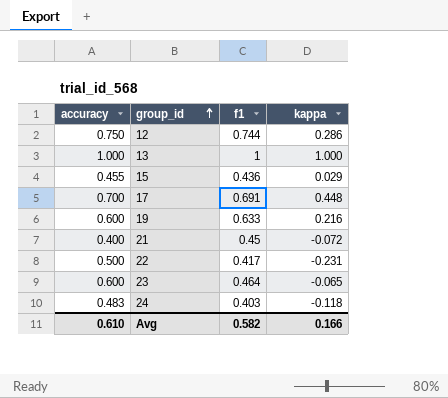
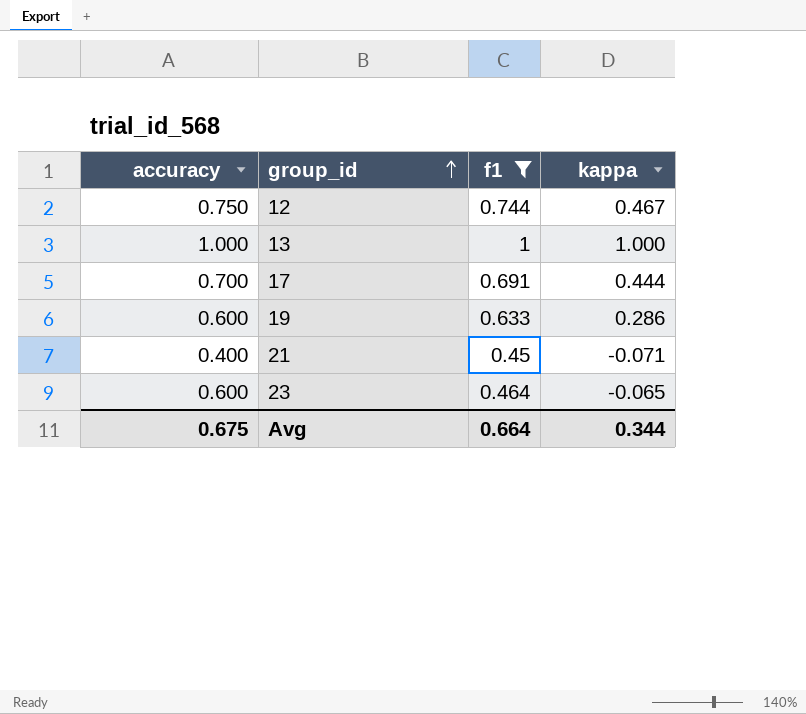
filter: none -> f1 >= 0.45
12 | kappa: 0.286 -> 0.467
17 | kappa: 0.448 -> 0.444
19 | kappa: 0.216 -> 0.286
21 | kappa: -0.072 -> -0.071
Avg | accuracy: 0.610 -> 0.675
Avg | f1: 0.582 -> 0.664
Avg | kappa: 0.166 -> 0.344

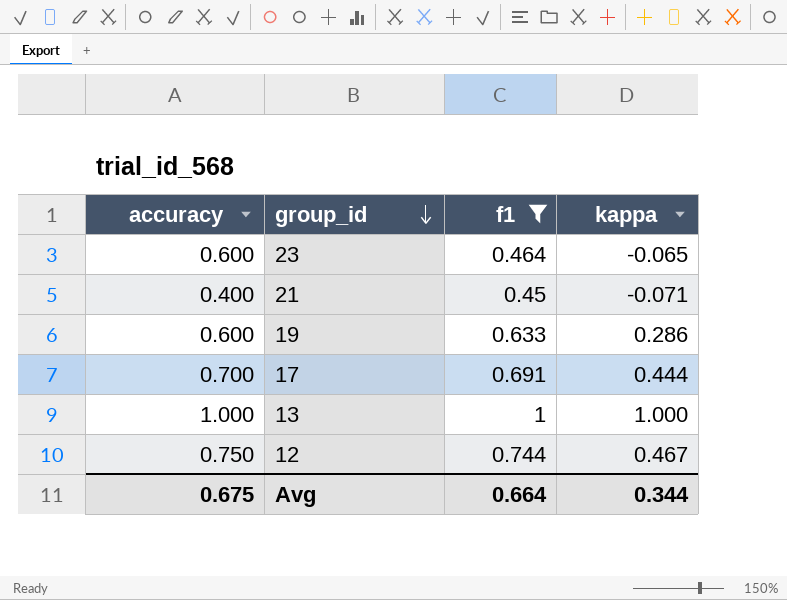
row order: group_id ascending -> group_id descending

